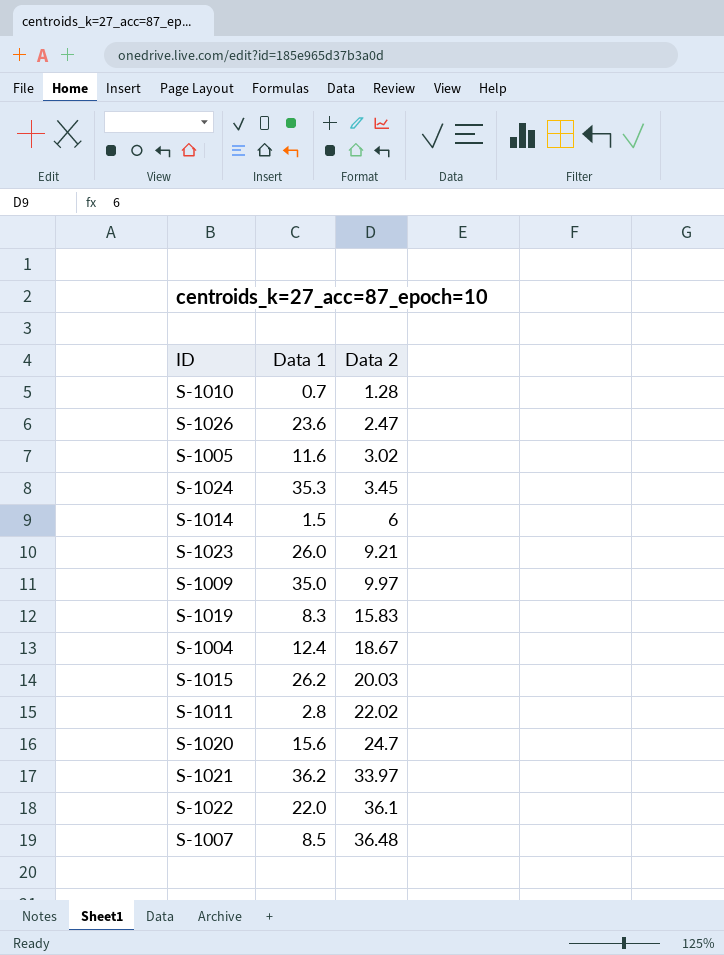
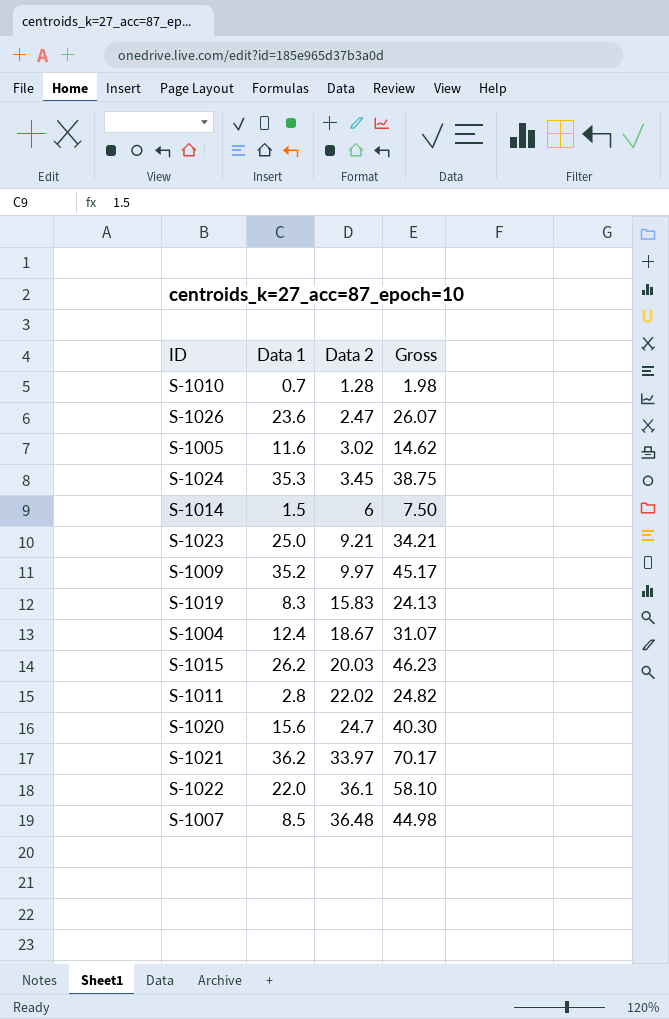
column Gross | formula: none -> [Data 1] + [Data 2]
S-1023 | Data 1: 26.0 -> 25.0
S-1009 | Data 1: 35.0 -> 35.2

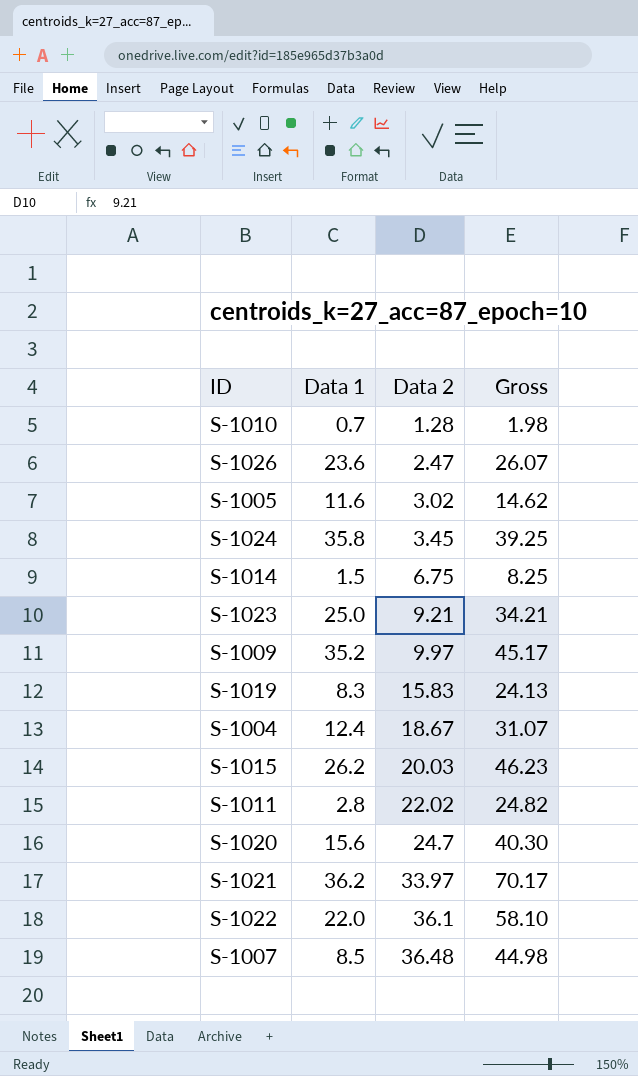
S-1024 | Data 1: 35.3 -> 35.8
S-1024 | Gross: 38.75 -> 39.25
S-1014 | Data 2: 6 -> 6.75
S-1014 | Gross: 7.50 -> 8.25

